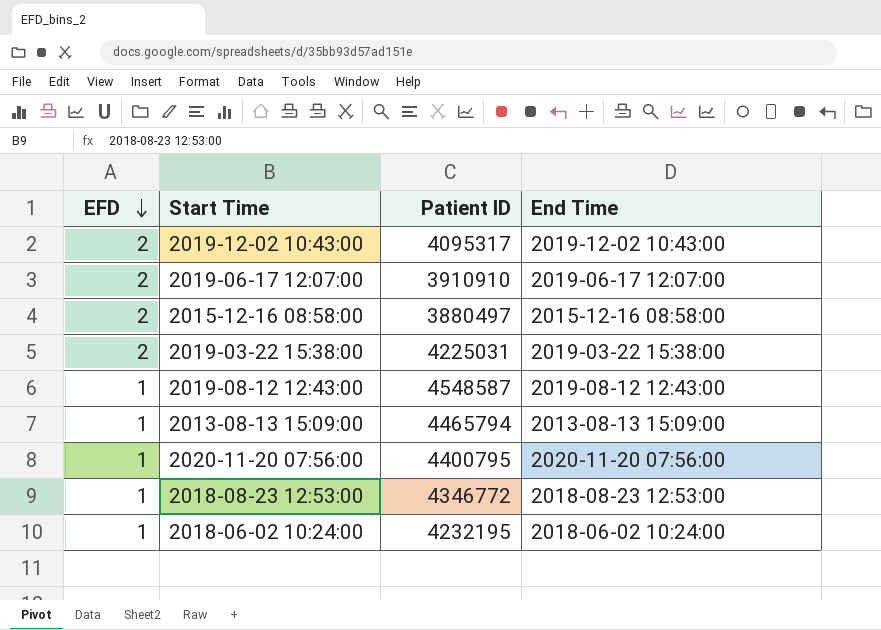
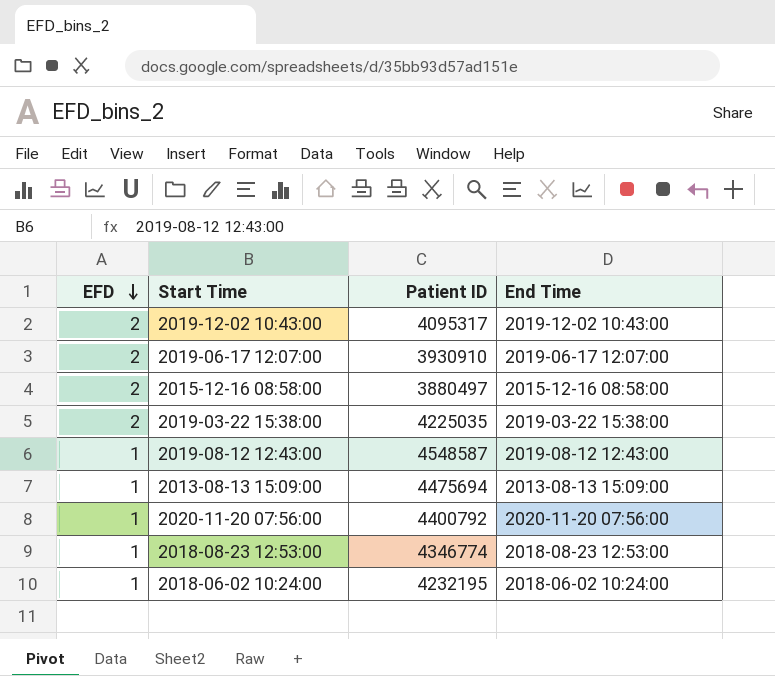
2019-06-17 12:07:00 | Patient ID: 3910910 -> 3930910
2019-03-22 15:38:00 | Patient ID: 4225031 -> 4225035
2013-08-13 15:09:00 | Patient ID: 4465794 -> 4475694
2020-11-20 07:56:00 | Patient ID: 4400795 -> 4400792
2018-08-23 12:53:00 | Patient ID: 4346772 -> 4346774

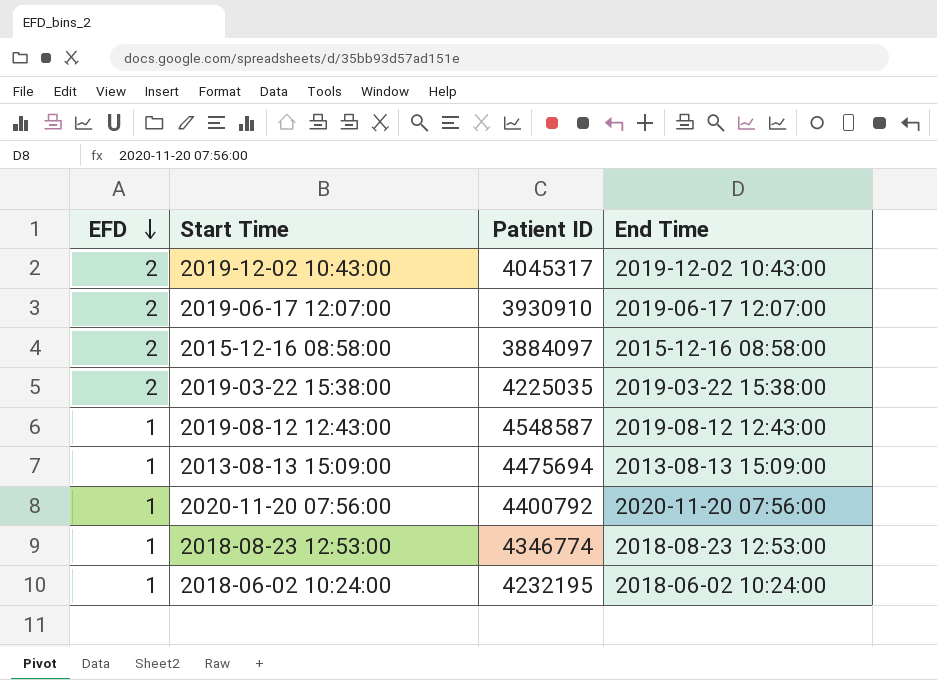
2019-12-02 10:43:00 | Patient ID: 4095317 -> 4045317
2015-12-16 08:58:00 | Patient ID: 3880497 -> 3884097

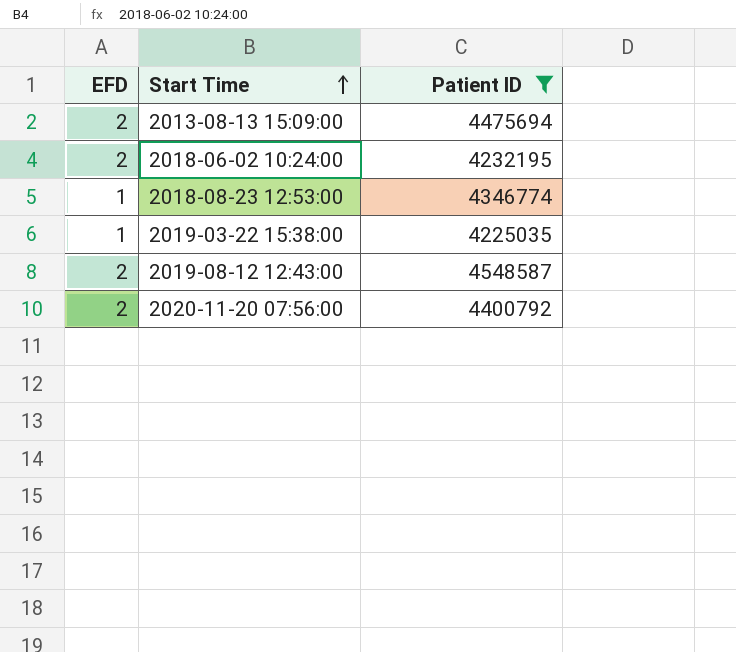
filter: none -> Patient ID >= 4225035
row order: EFD descending -> Start Time ascending
column End Time | position: 4 -> none
2013-08-13 15:09:00 | EFD: 1 -> 2
2018-06-02 10:24:00 | EFD: 1 -> 2
2019-03-22 15:38:00 | EFD: 2 -> 1
2019-08-12 12:43:00 | EFD: 1 -> 2
2020-11-20 07:56:00 | EFD: 1 -> 2

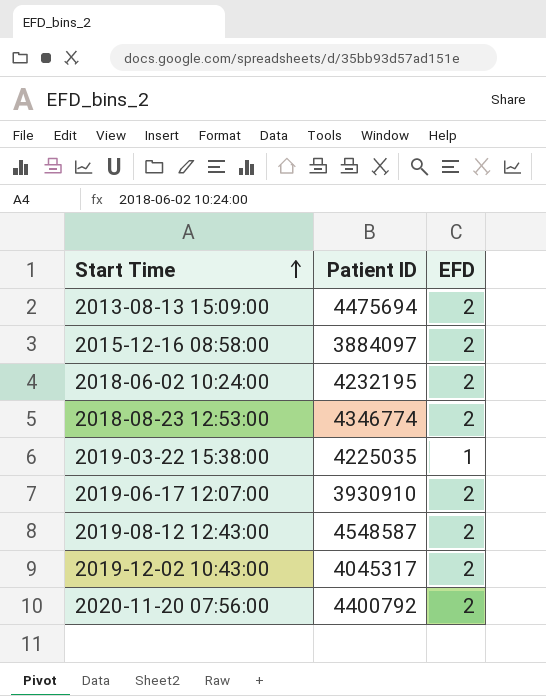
filter: Patient ID >= 4225035 -> none
column EFD | position: 1 -> 3
2018-08-23 12:53:00 | EFD: 1 -> 2

